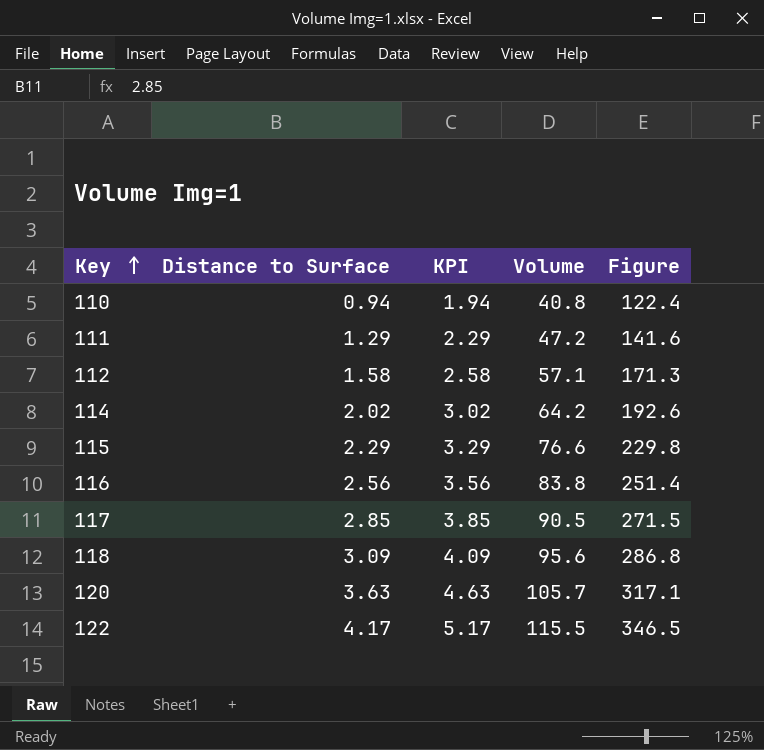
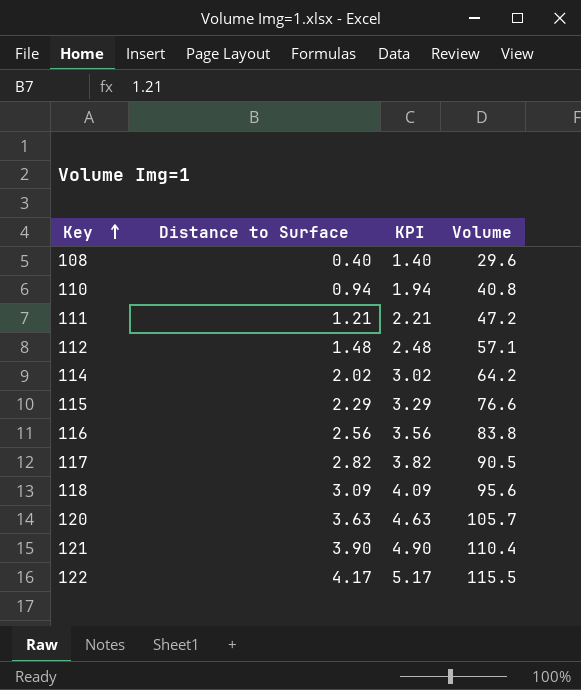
column Figure | formula: [Volume] * 3 -> none
row 108: none -> 0.40 | 1.40 | 29.6
111 | Distance to Surface: 1.29 -> 1.21
111 | KPI: 2.29 -> 2.21
112 | Distance to Surface: 1.58 -> 1.48
112 | KPI: 2.58 -> 2.48
117 | Distance to Surface: 2.85 -> 2.82
117 | KPI: 3.85 -> 3.82
row 121: none -> 3.90 | 4.90 | 110.4

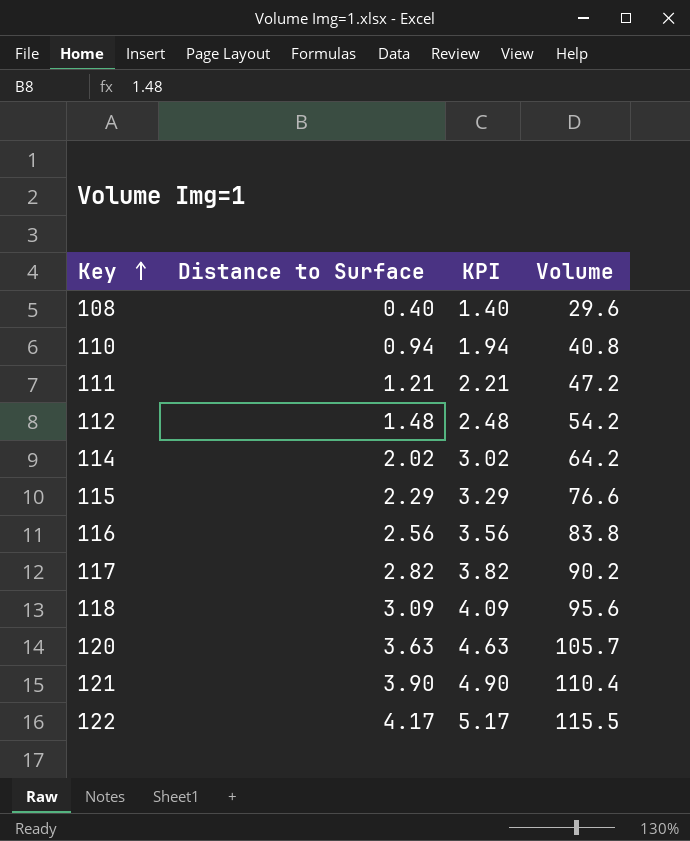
112 | Volume: 57.1 -> 54.2
117 | Volume: 90.5 -> 90.2

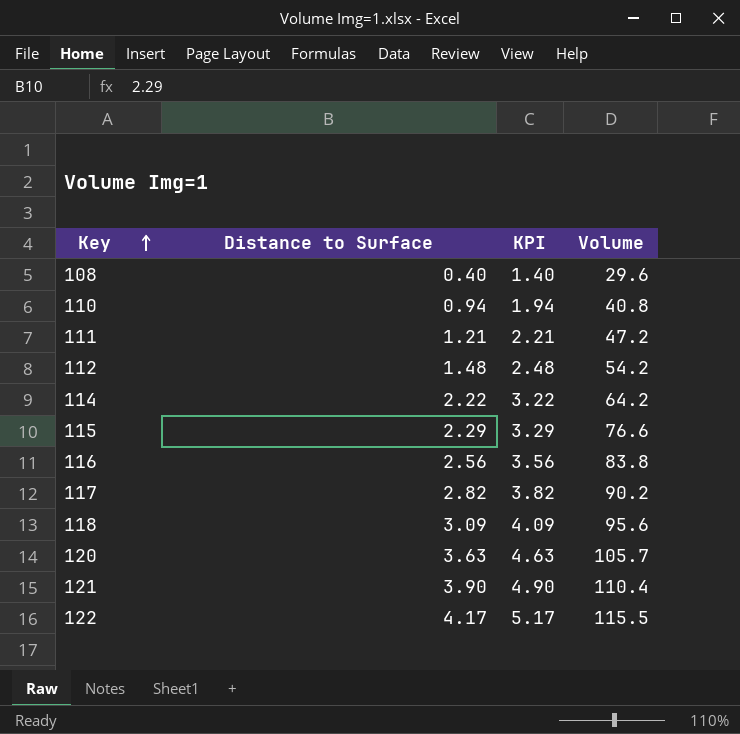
114 | Distance to Surface: 2.02 -> 2.22
114 | KPI: 3.02 -> 3.22

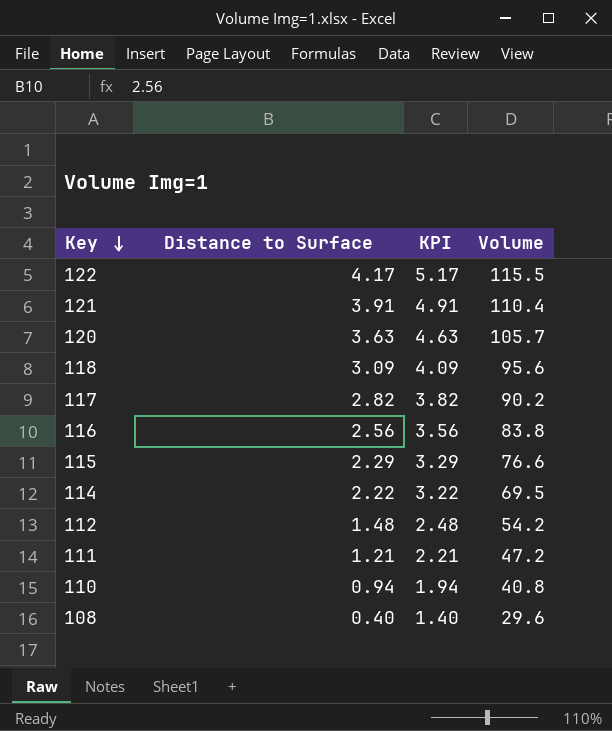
row order: Key ascending -> Key descending
121 | Distance to Surface: 3.90 -> 3.91
121 | KPI: 4.90 -> 4.91
114 | Volume: 64.2 -> 69.5

